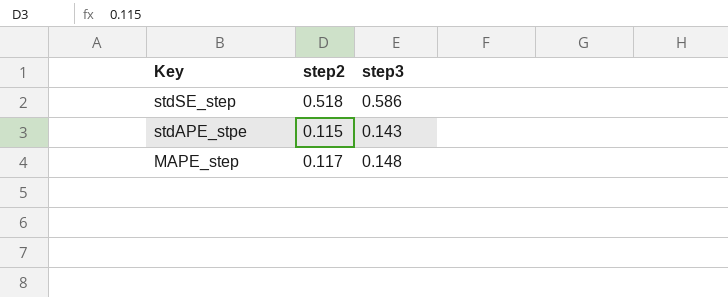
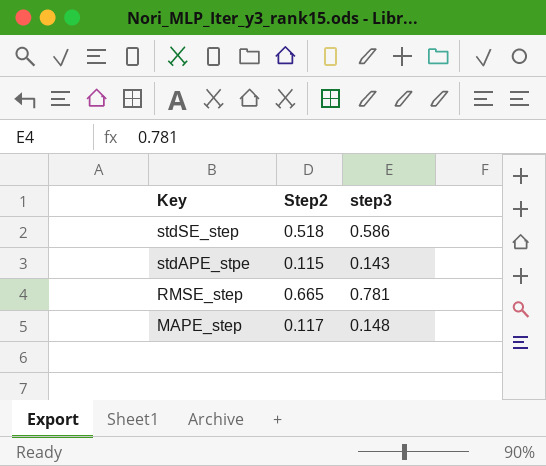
column name: step2 -> Step2
row RMSE_step: none -> 0.665 | 0.781

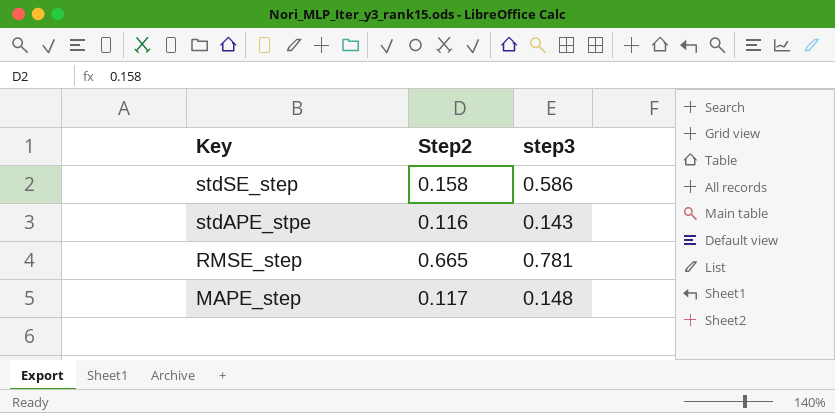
stdSE_step | Step2: 0.518 -> 0.158
stdAPE_stpe | Step2: 0.115 -> 0.116

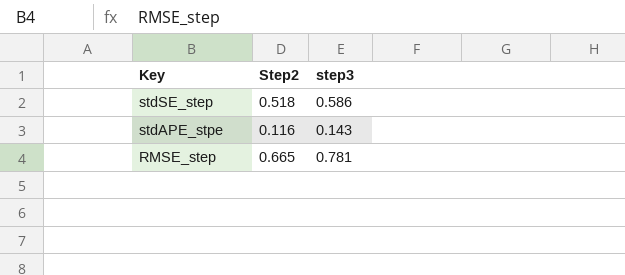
row MAPE_step: 0.117 | 0.148 -> none
stdSE_step | Step2: 0.158 -> 0.518

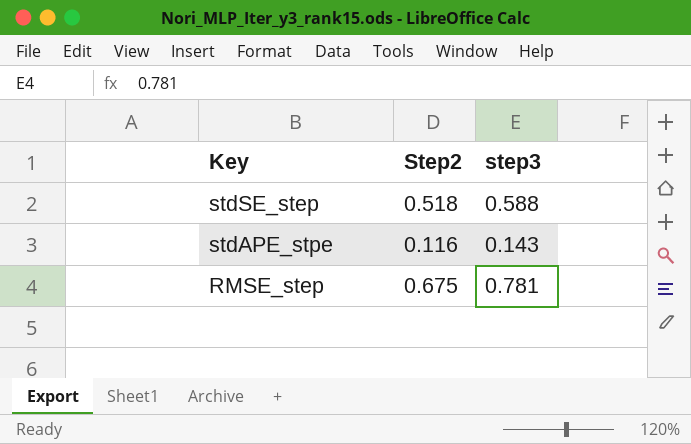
stdSE_step | step3: 0.586 -> 0.588
RMSE_step | Step2: 0.665 -> 0.675

